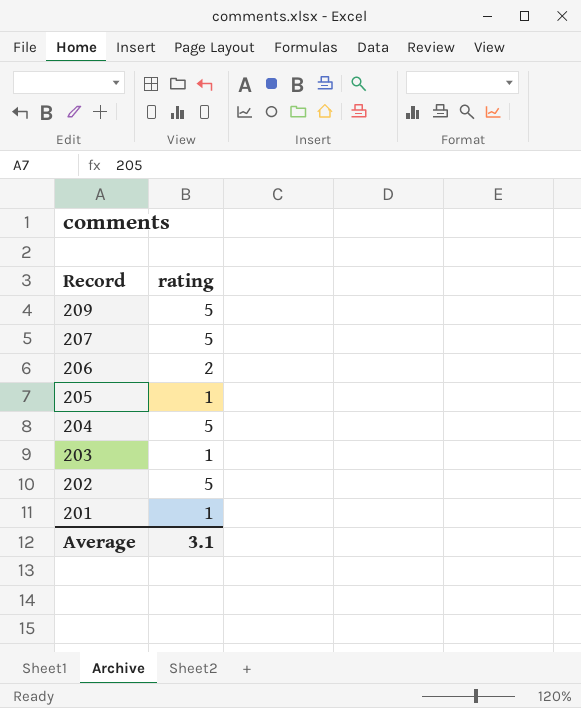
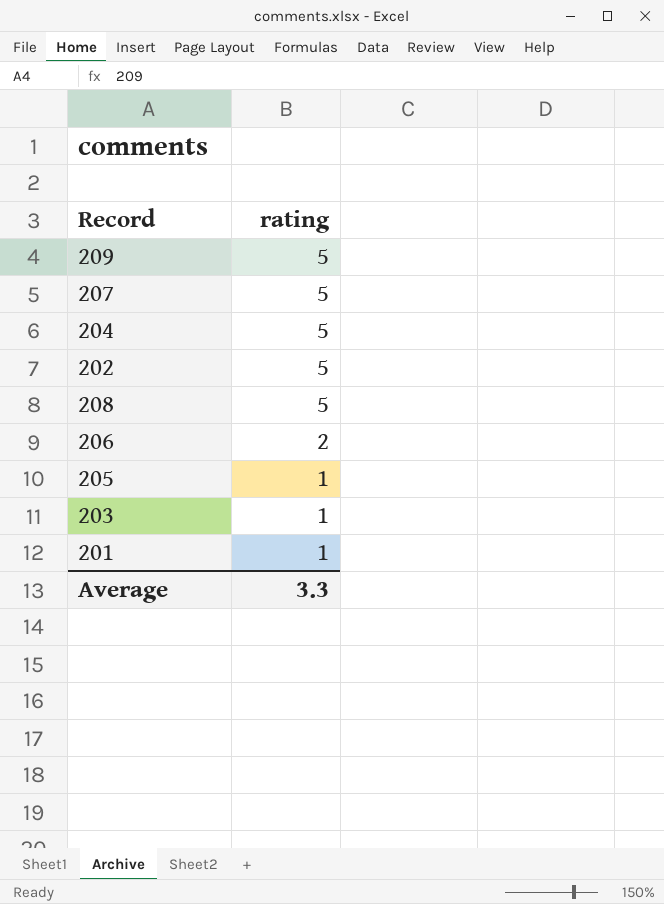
row order: Record descending -> rating descending
row 208: none -> 5
Average | rating: 3.1 -> 3.3

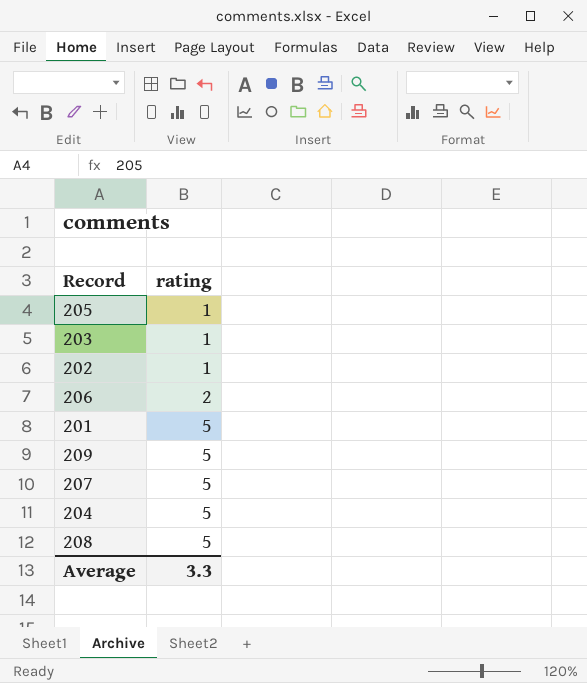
row order: rating descending -> rating ascending
202 | rating: 5 -> 1
201 | rating: 1 -> 5

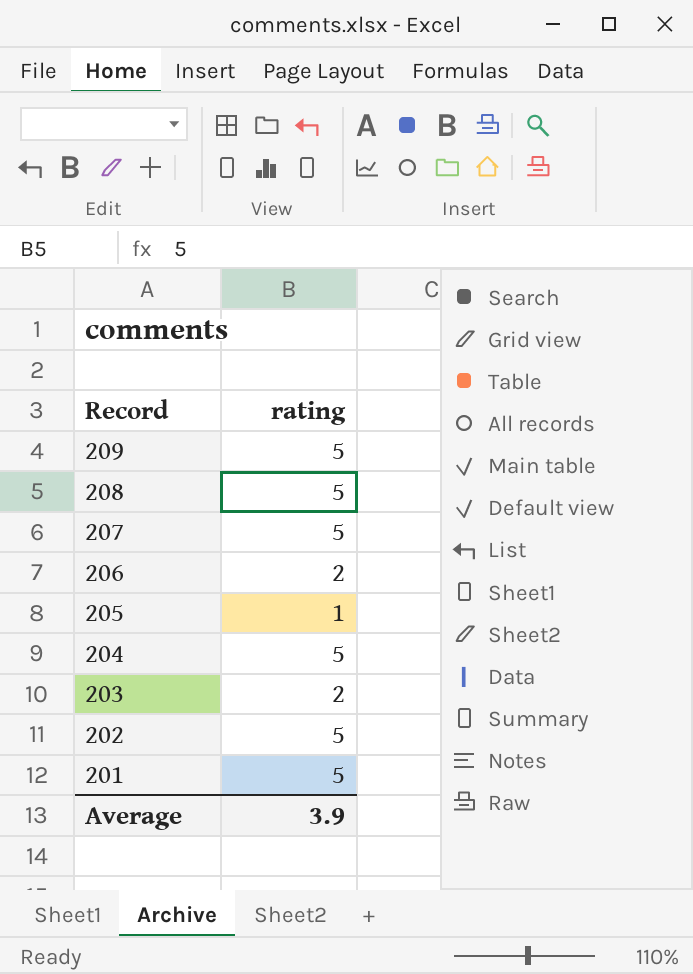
row order: rating ascending -> Record descending
203 | rating: 1 -> 2
202 | rating: 1 -> 5
Average | rating: 3.3 -> 3.9

